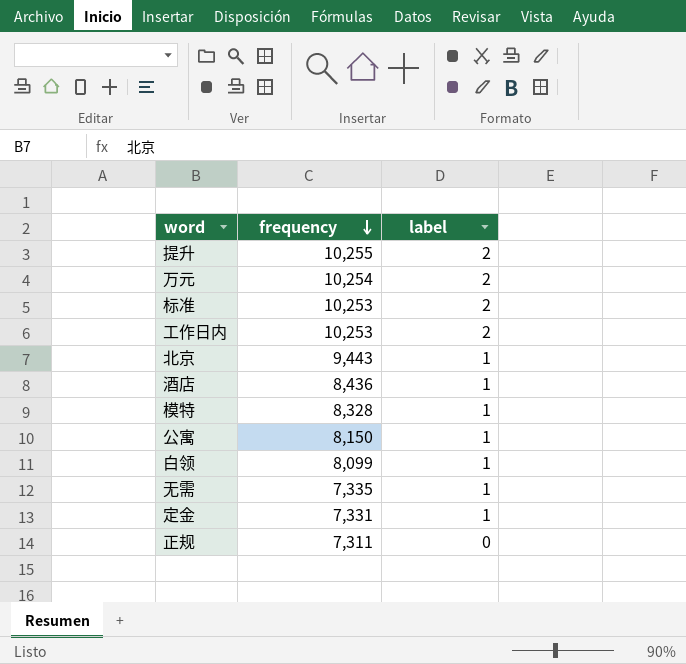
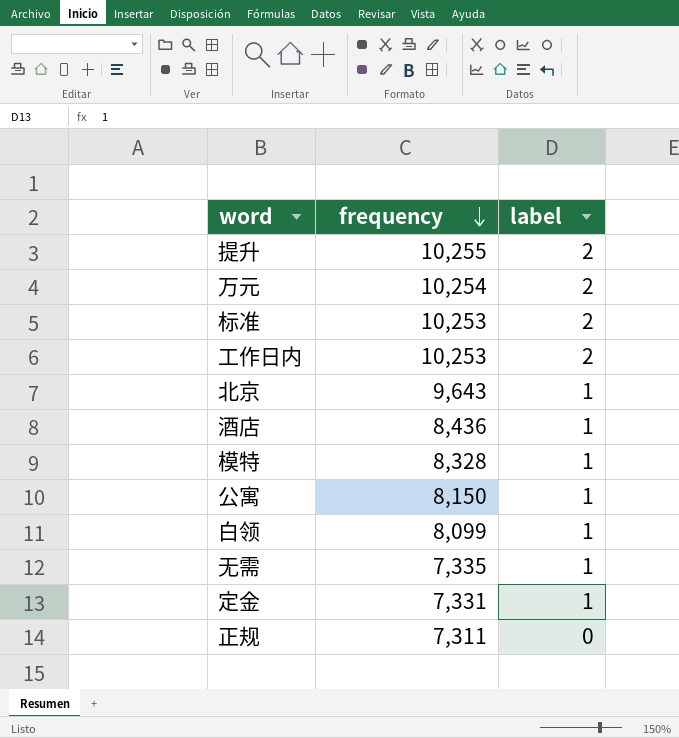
北京 | frequency: 9,443 -> 9,643

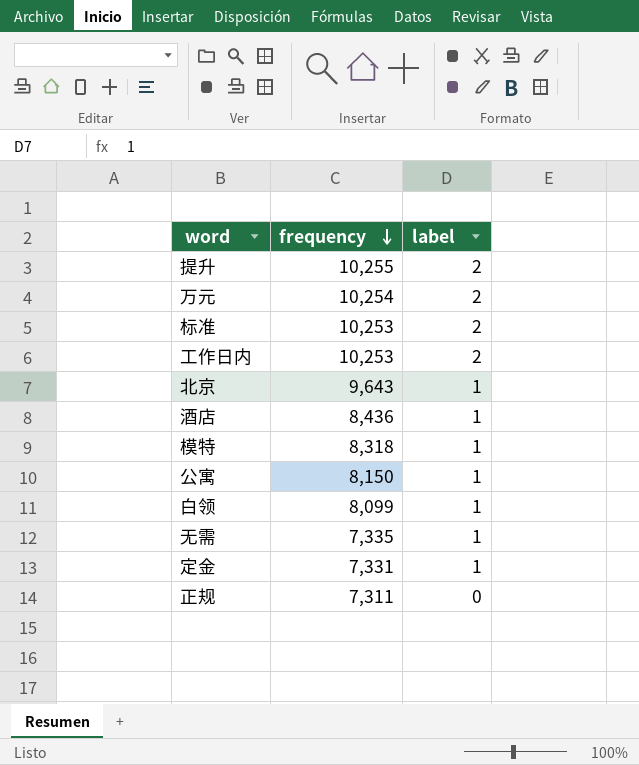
模特 | frequency: 8,328 -> 8,318

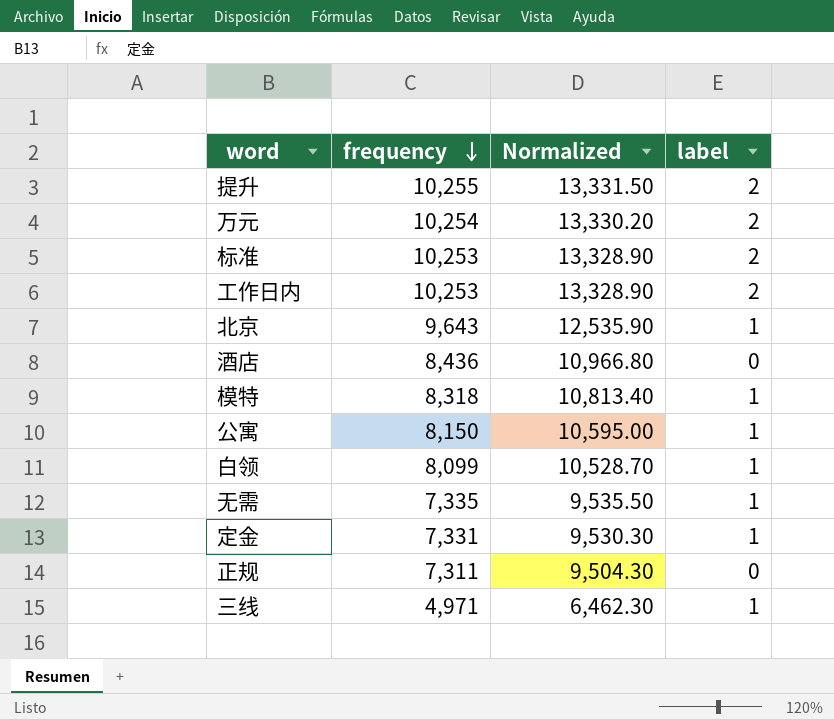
column Normalized | formula: none -> [frequency] * 1.3
酒店 | label: 1 -> 0
row 三线: none -> 4,971 | 6,462.30 | 1

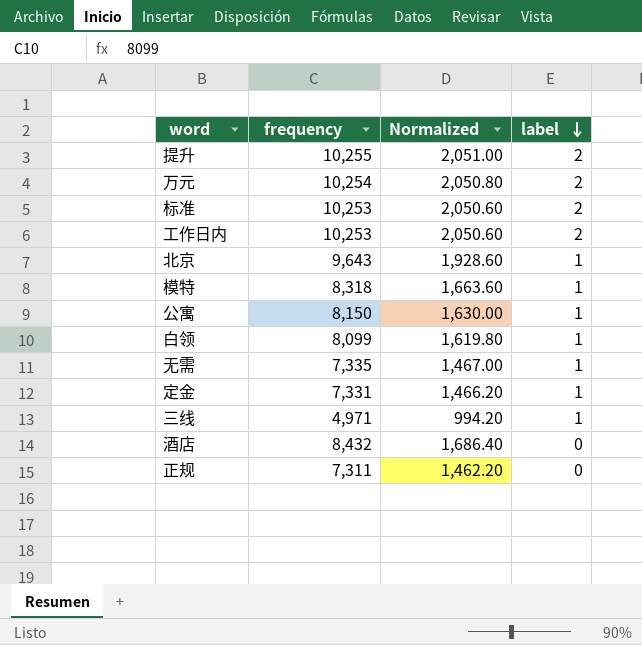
row order: frequency descending -> label descending
column Normalized | formula: [frequency] * 1.3 -> [frequency] * 0.2
酒店 | frequency: 8,436 -> 8,432

